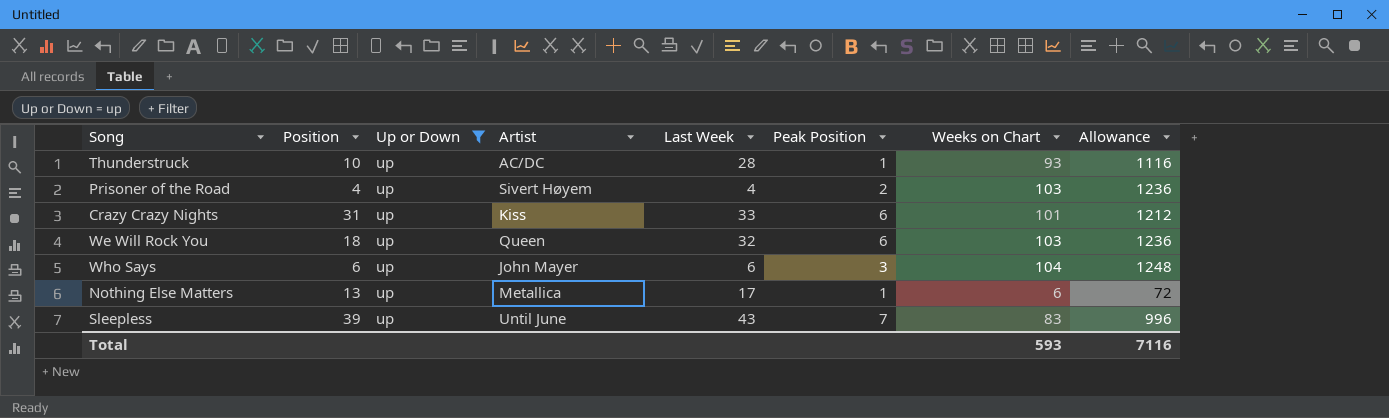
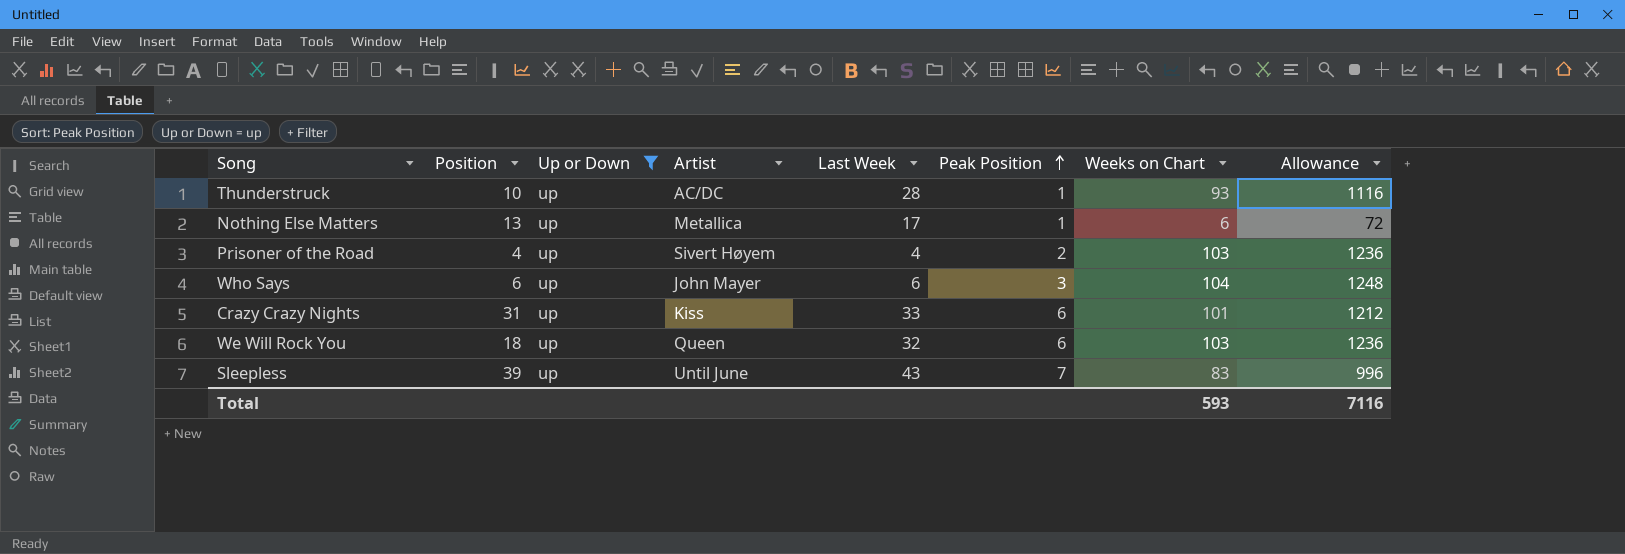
row order: none -> Peak Position ascending

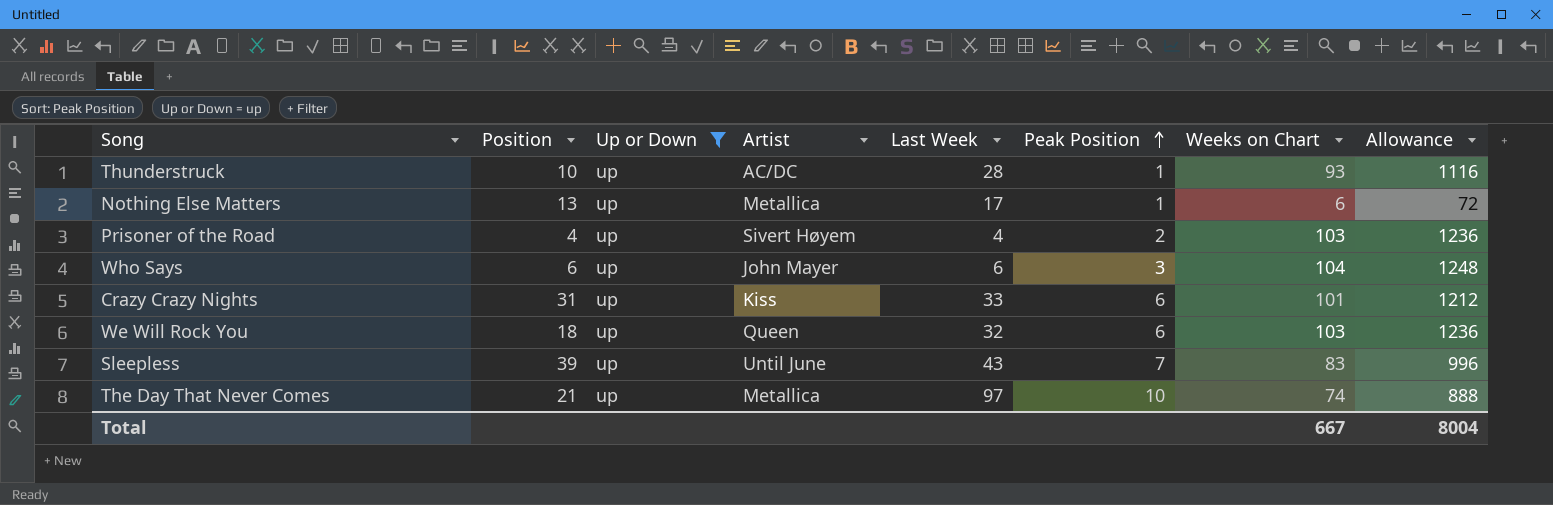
row The Day That Never Comes: none -> 21 | up | Metallica | 97 | 10 | 74 | 888
Total | Weeks on Chart: 593 -> 667
Total | Allowance: 7116 -> 8004

